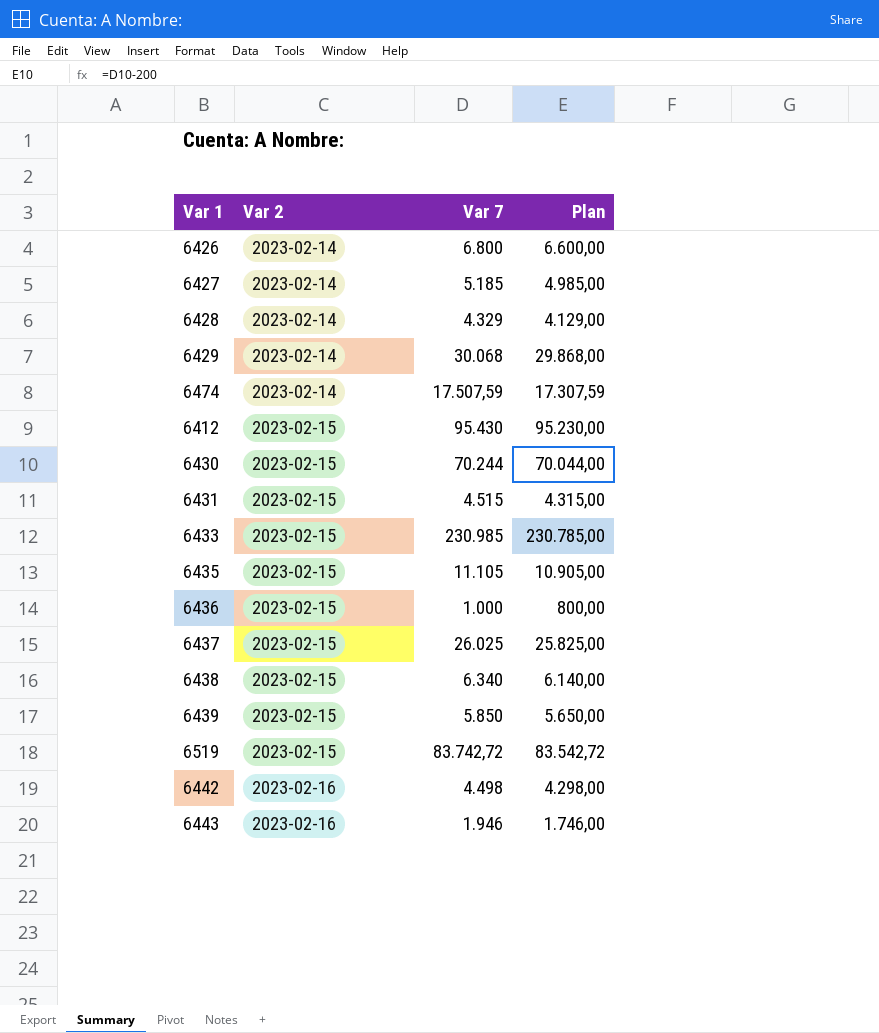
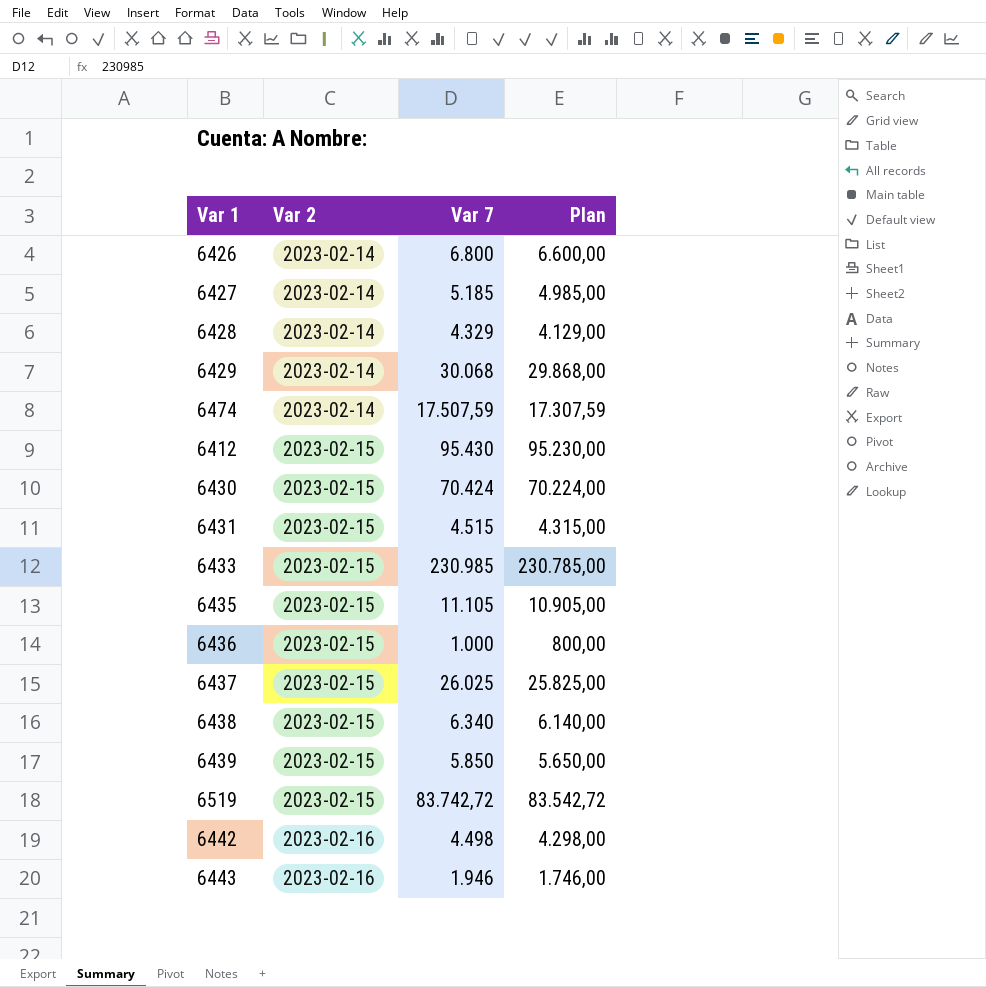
6430 | Var 7: 70.244 -> 70.424
6430 | Plan: 70.044,00 -> 70.224,00

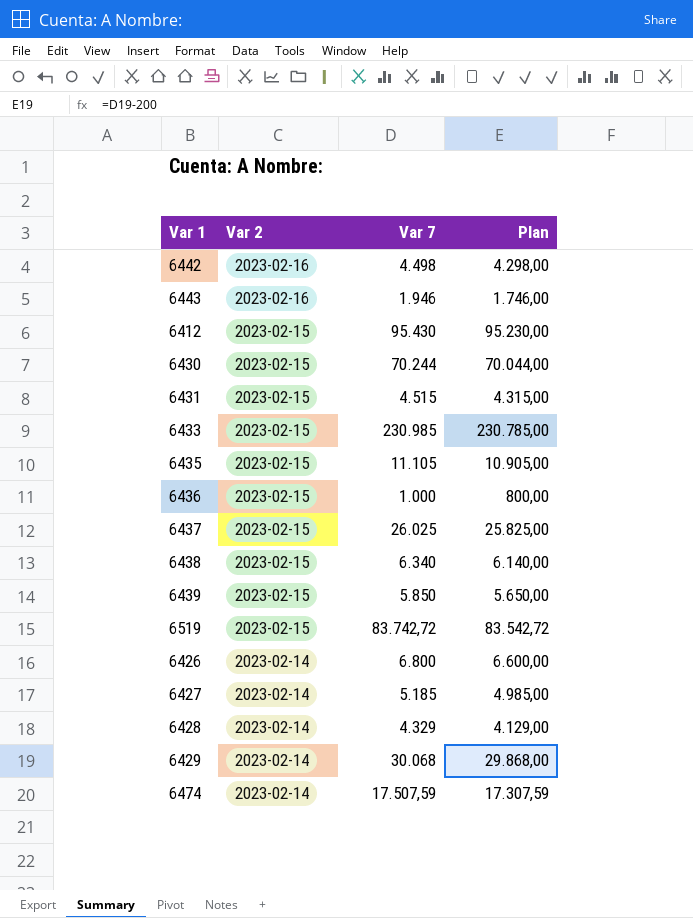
row order: Var 2 ascending -> Var 2 descending
6430 | Var 7: 70.424 -> 70.244
6430 | Plan: 70.224,00 -> 70.044,00

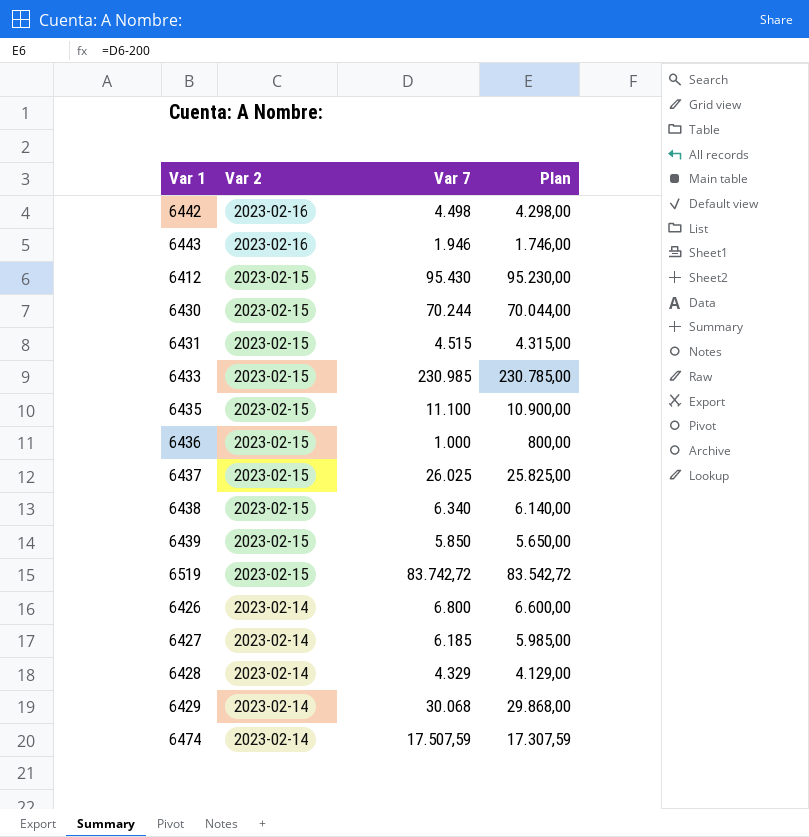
6435 | Var 7: 11.105 -> 11.100
6435 | Plan: 10.905,00 -> 10.900,00
6427 | Var 7: 5.185 -> 6.185
6427 | Plan: 4.985,00 -> 5.985,00

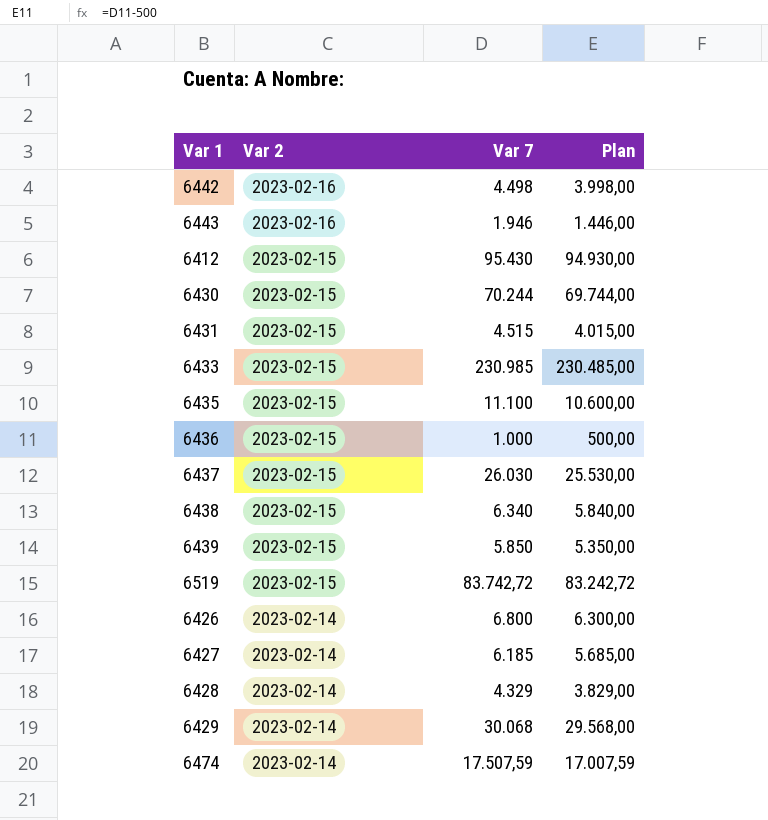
column Plan | formula: [Var 7] - 200 -> [Var 7] - 500
6437 | Var 7: 26.025 -> 26.030

